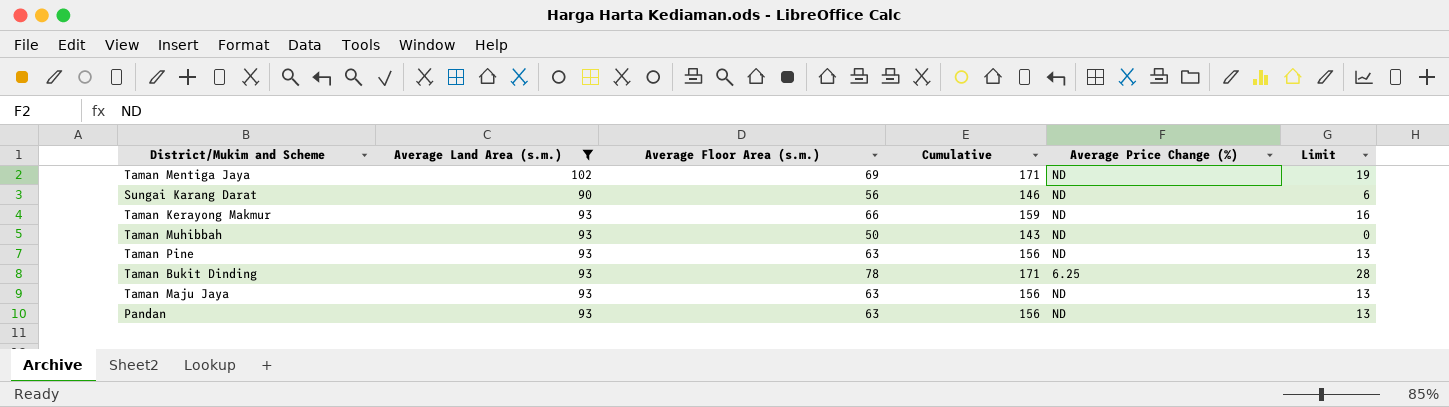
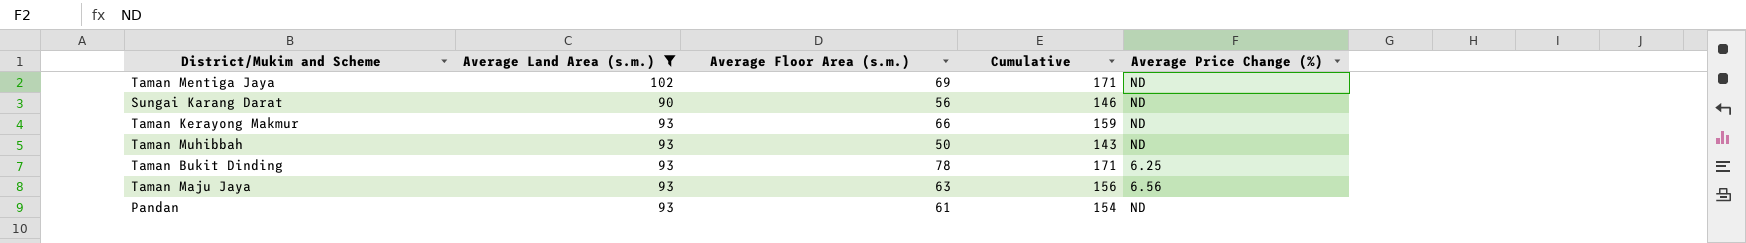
column Limit | formula: [Average Floor Area (s.m.)] - 50 -> none
row Taman Pine: 93 | 63 | 156 | ND | 13 -> none
Taman Maju Jaya | Average Price Change (%): ND -> 6.56
Pandan | Average Floor Area (s.m.): 63 -> 61
Pandan | Cumulative: 156 -> 154

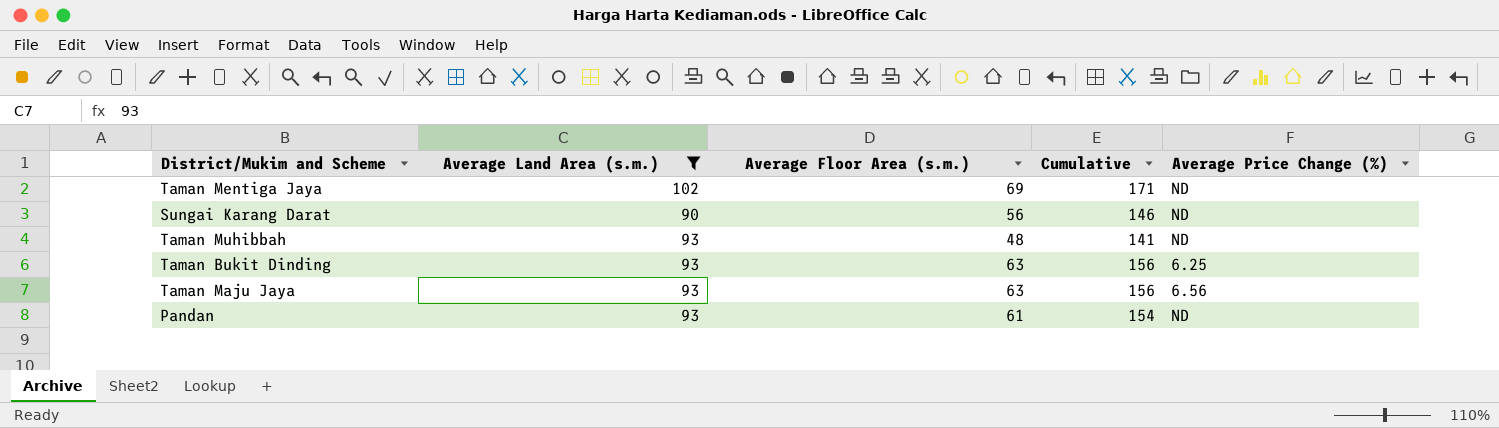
row Taman Kerayong Makmur: 93 | 66 | 159 | ND -> none
Taman Muhibbah | Average Floor Area (s.m.): 50 -> 48
Taman Muhibbah | Cumulative: 143 -> 141
Taman Bukit Dinding | Average Floor Area (s.m.): 78 -> 63
Taman Bukit Dinding | Cumulative: 171 -> 156

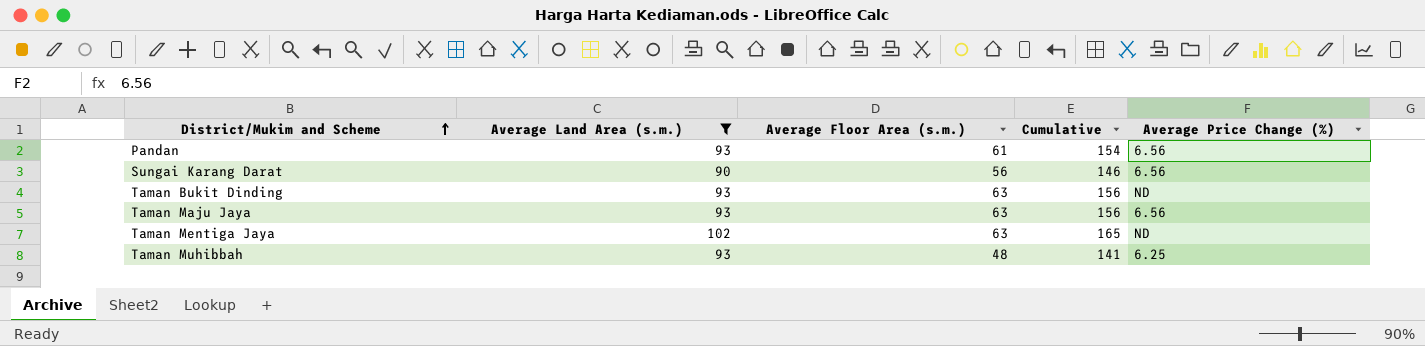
row order: none -> District/Mukim and Scheme ascending
Pandan | Average Price Change (%): ND -> 6.56
Sungai Karang Darat | Average Price Change (%): ND -> 6.56
Taman Bukit Dinding | Average Price Change (%): 6.25 -> ND
Taman Mentiga Jaya | Average Floor Area (s.m.): 69 -> 63
Taman Mentiga Jaya | Cumulative: 171 -> 165
Taman Muhibbah | Average Price Change (%): ND -> 6.25

